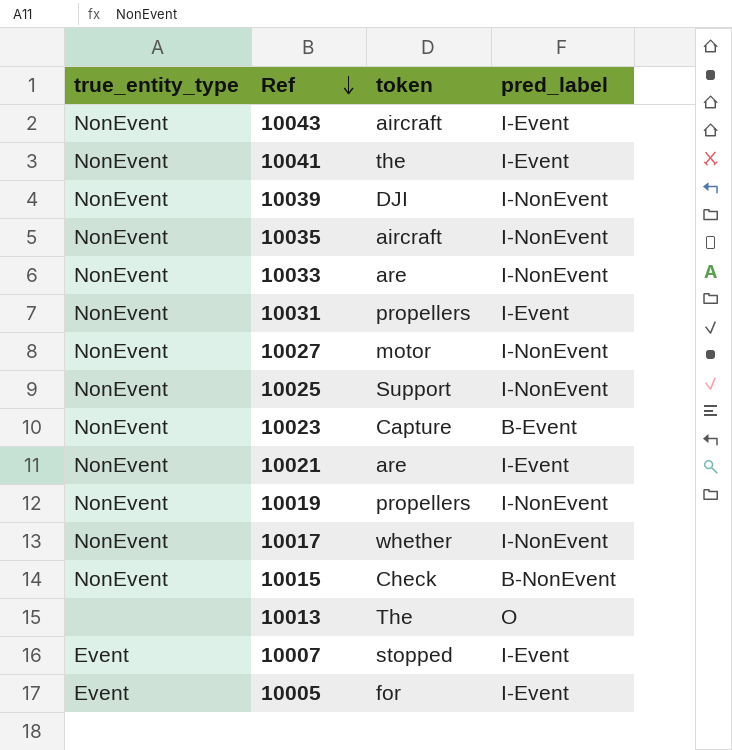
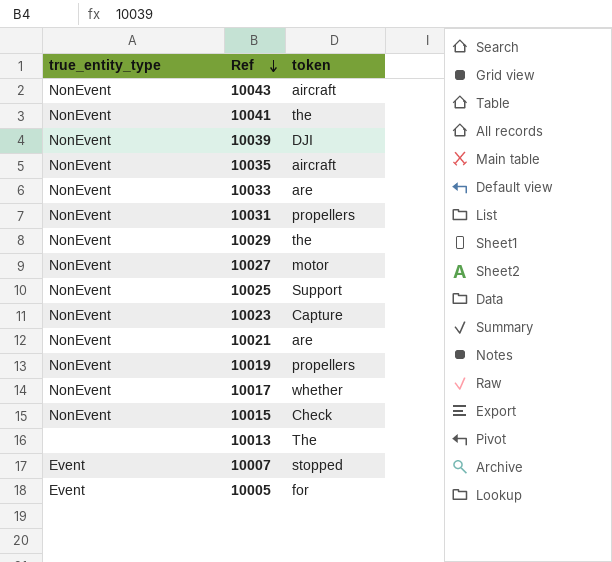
column pred_label | position: 4 -> none
row 10029: none -> NonEvent | the

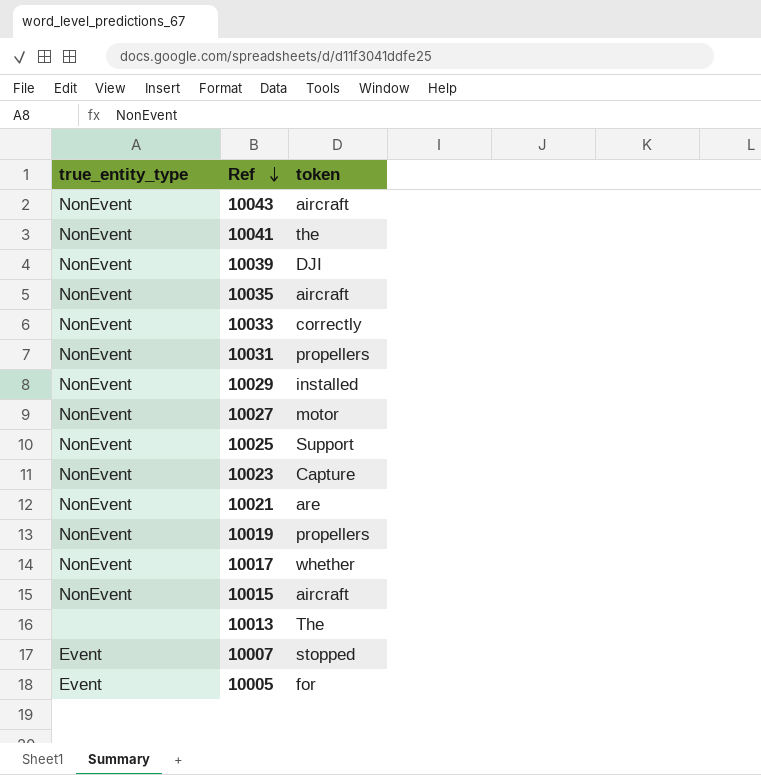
10033 | token: are -> correctly
10029 | token: the -> installed
10015 | token: Check -> aircraft

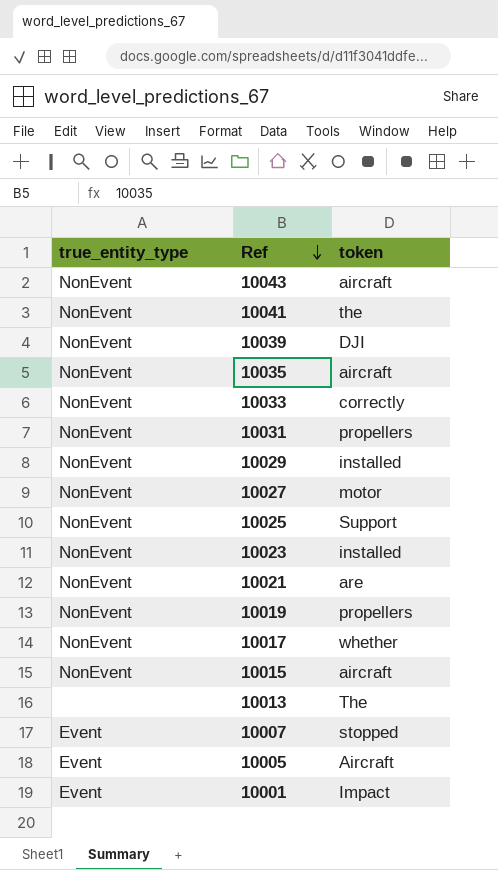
10023 | token: Capture -> installed
10005 | token: for -> Aircraft
row 10001: none -> Event | Impact

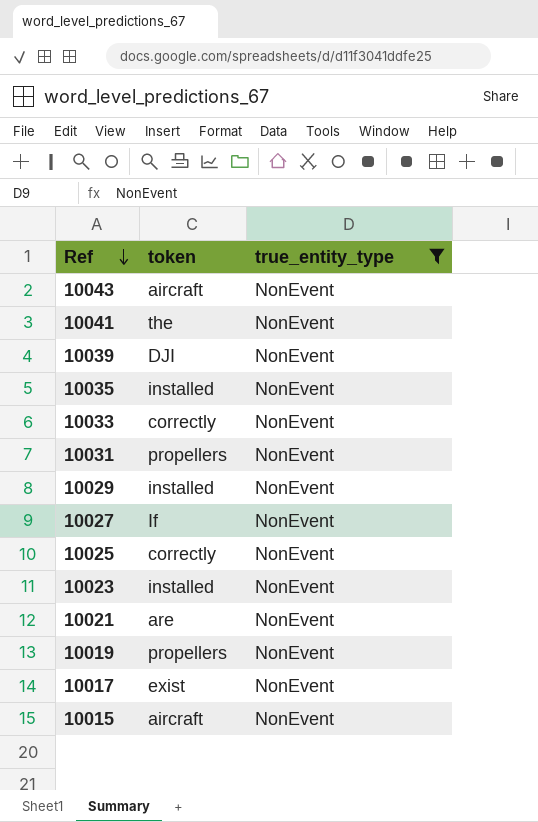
filter: none -> true_entity_type = NonEvent
column true_entity_type | position: 1 -> 3
10035 | token: aircraft -> installed
10027 | token: motor -> If
10025 | token: Support -> correctly
10017 | token: whether -> exist

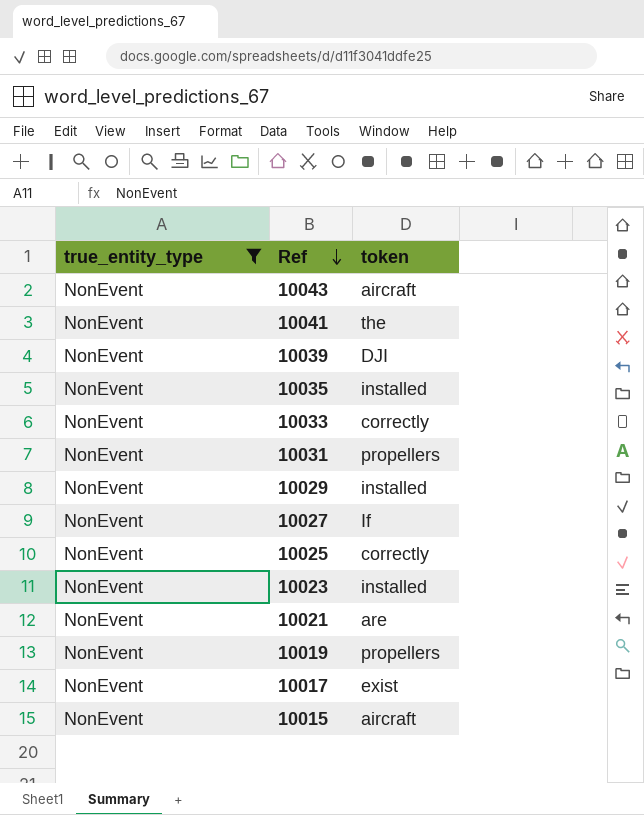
column true_entity_type | position: 3 -> 1

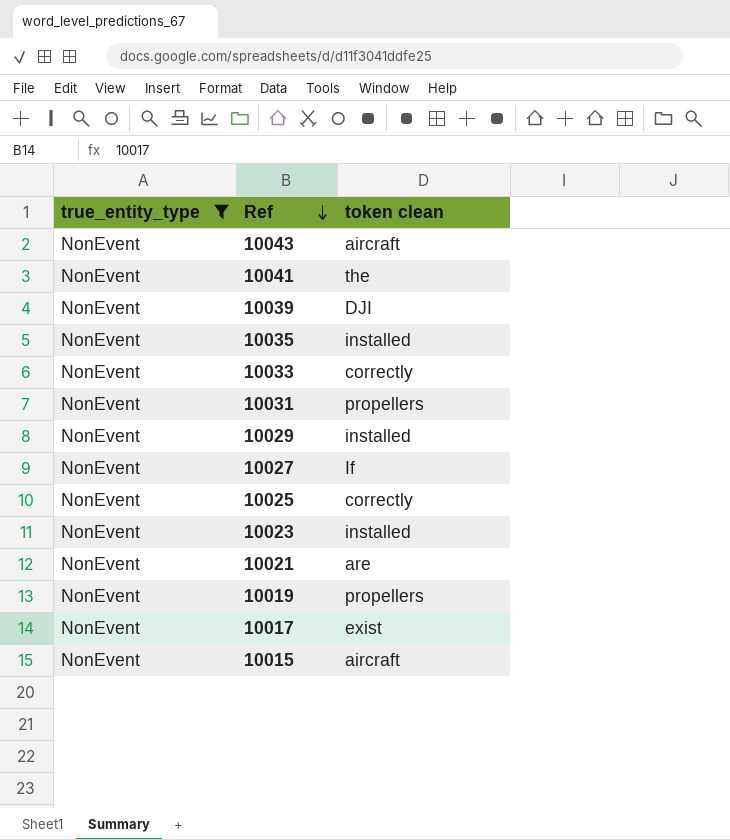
column name: token -> token clean

